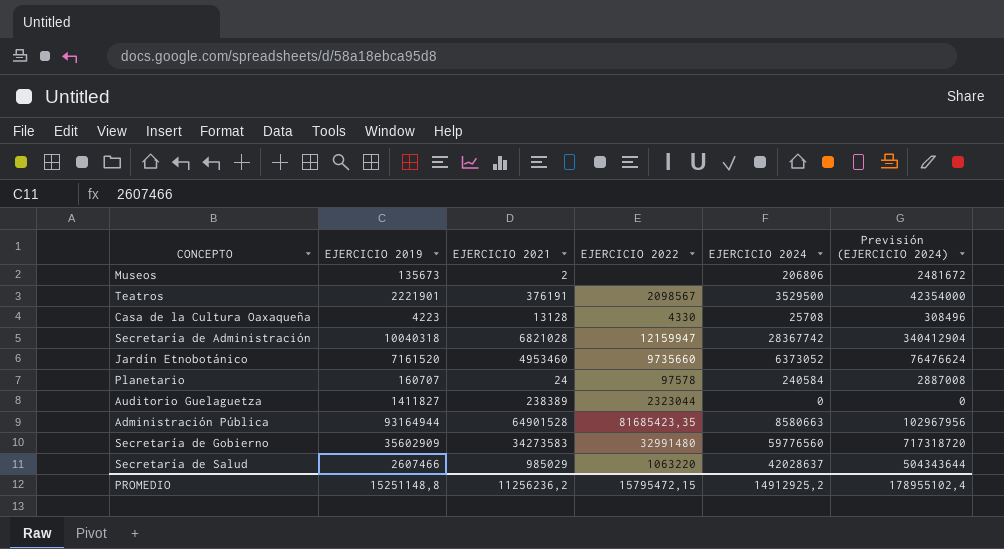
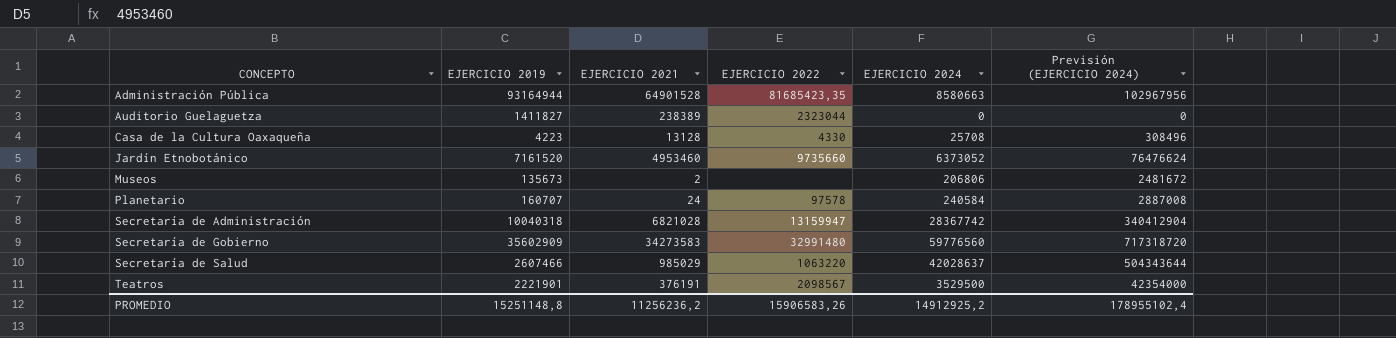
row order: none -> CONCEPTO ascending
Secretaría de Administración | EJERCICIO 2022: 12159947 -> 13159947
PROMEDIO | EJERCICIO 2022: 15795472,15 -> 15906583,26

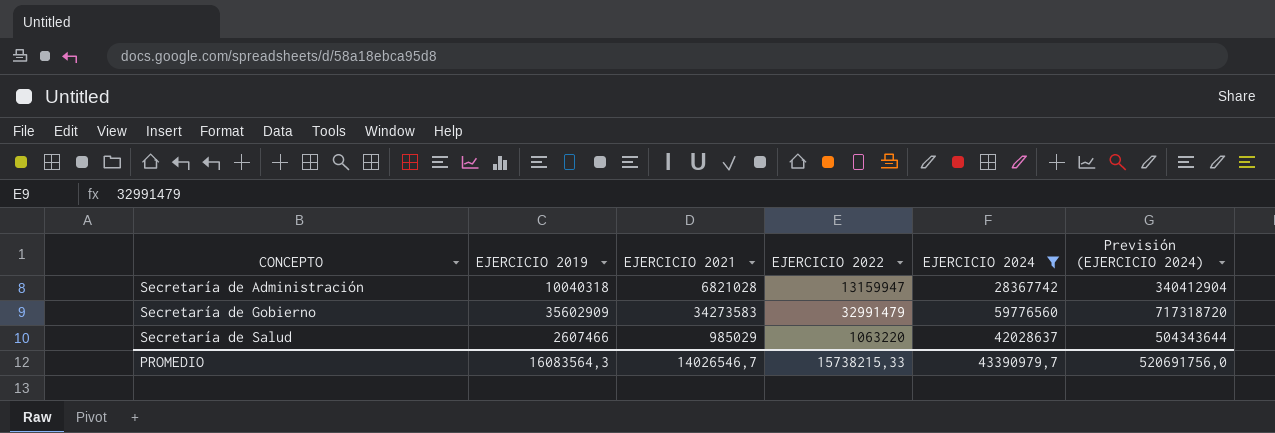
filter: none -> EJERCICIO 2024 >= 28367742
Secretaría de Gobierno | EJERCICIO 2022: 32991480 -> 32991479
PROMEDIO | EJERCICIO 2019: 15251148,8 -> 16083564,3
PROMEDIO | EJERCICIO 2021: 11256236,2 -> 14026546,7
PROMEDIO | EJERCICIO 2022: 15906583,26 -> 15738215,33
PROMEDIO | EJERCICIO 2024: 14912925,2 -> 43390979,7
PROMEDIO | Previsión (EJERCICIO 2024): 178955102,4 -> 520691756,0

